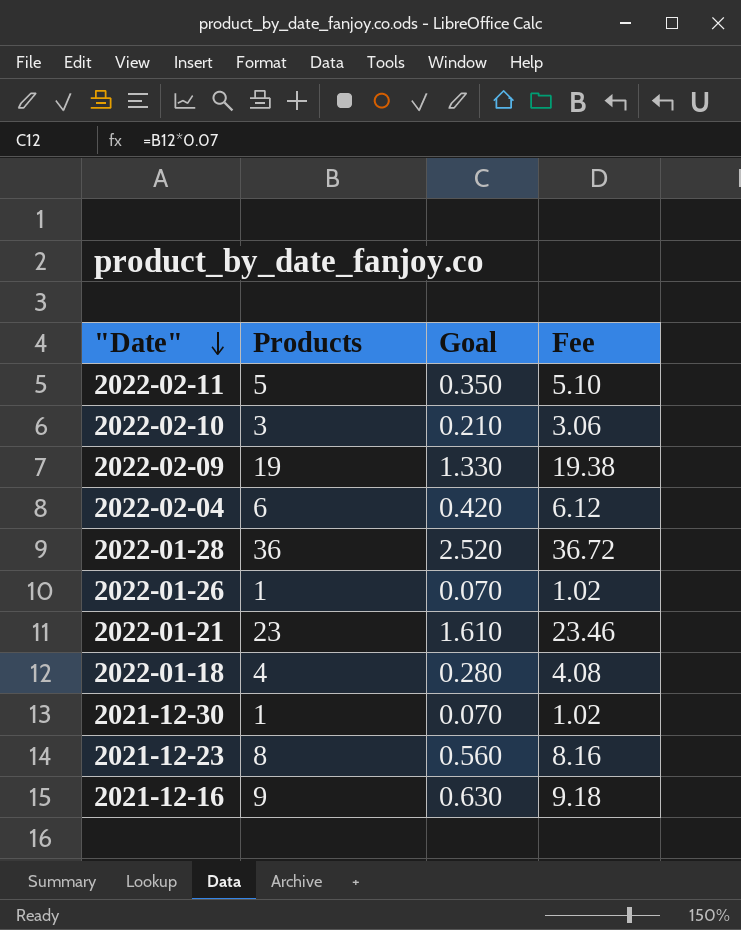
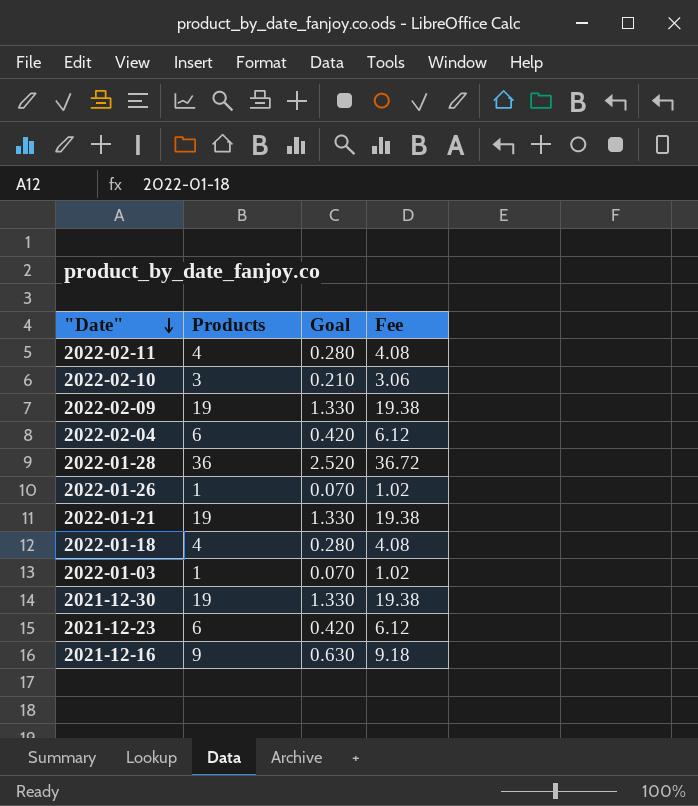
2022-02-11 | Products: 5 -> 4
2022-02-11 | Goal: 0.350 -> 0.280
2022-02-11 | Fee: 5.10 -> 4.08
2022-01-21 | Products: 23 -> 19
2022-01-21 | Goal: 1.610 -> 1.330
2022-01-21 | Fee: 23.46 -> 19.38
row 2022-01-03: none -> 1 | 0.070 | 1.02
2021-12-30 | Products: 1 -> 19
2021-12-30 | Goal: 0.070 -> 1.330
2021-12-30 | Fee: 1.02 -> 19.38
2021-12-23 | Products: 8 -> 6
2021-12-23 | Goal: 0.560 -> 0.420
2021-12-23 | Fee: 8.16 -> 6.12

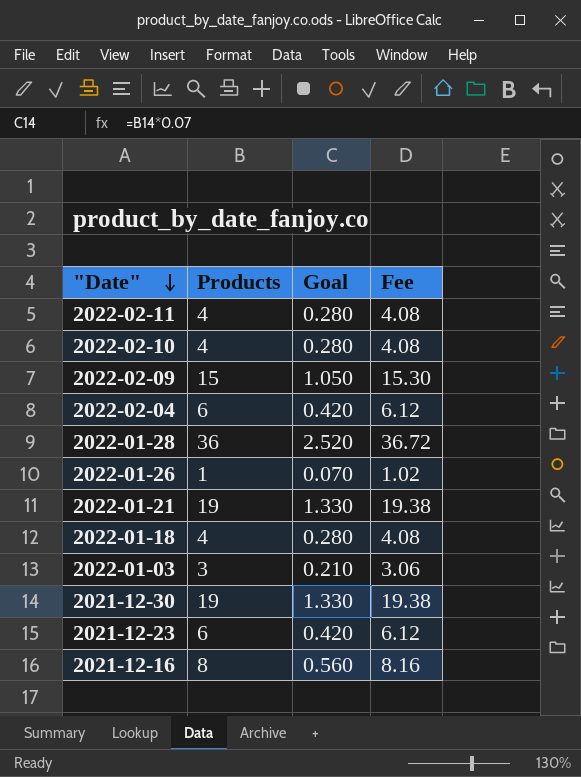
2022-02-10 | Products: 3 -> 4
2022-02-10 | Goal: 0.210 -> 0.280
2022-02-10 | Fee: 3.06 -> 4.08
2022-02-09 | Products: 19 -> 15
2022-02-09 | Goal: 1.330 -> 1.050
2022-02-09 | Fee: 19.38 -> 15.30
2022-01-03 | Products: 1 -> 3
2022-01-03 | Goal: 0.070 -> 0.210
2022-01-03 | Fee: 1.02 -> 3.06
2021-12-16 | Products: 9 -> 8
2021-12-16 | Goal: 0.630 -> 0.560
2021-12-16 | Fee: 9.18 -> 8.16

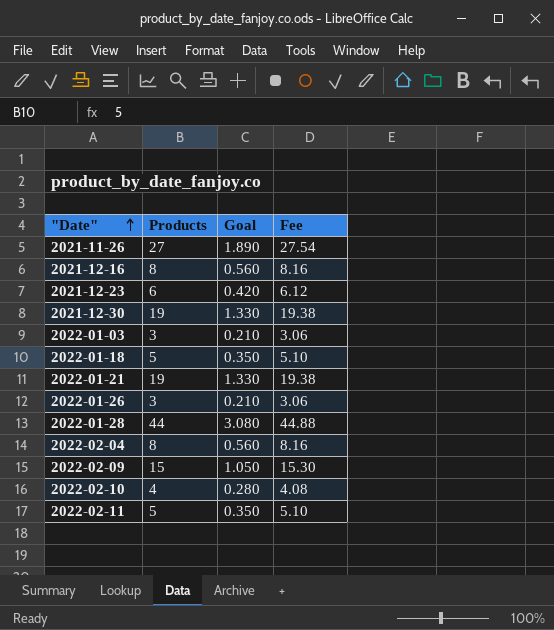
row order: "Date" descending -> "Date" ascending
row 2021-11-26: none -> 27 | 1.890 | 27.54
2022-01-18 | Products: 4 -> 5
2022-01-18 | Goal: 0.280 -> 0.350
2022-01-18 | Fee: 4.08 -> 5.10
2022-01-26 | Products: 1 -> 3
2022-01-26 | Goal: 0.070 -> 0.210
2022-01-26 | Fee: 1.02 -> 3.06
2022-01-28 | Products: 36 -> 44
2022-01-28 | Goal: 2.520 -> 3.080
2022-01-28 | Fee: 36.72 -> 44.88
2022-02-04 | Products: 6 -> 8
2022-02-04 | Goal: 0.420 -> 0.560
2022-02-04 | Fee: 6.12 -> 8.16
2022-02-11 | Products: 4 -> 5
2022-02-11 | Goal: 0.280 -> 0.350
2022-02-11 | Fee: 4.08 -> 5.10

